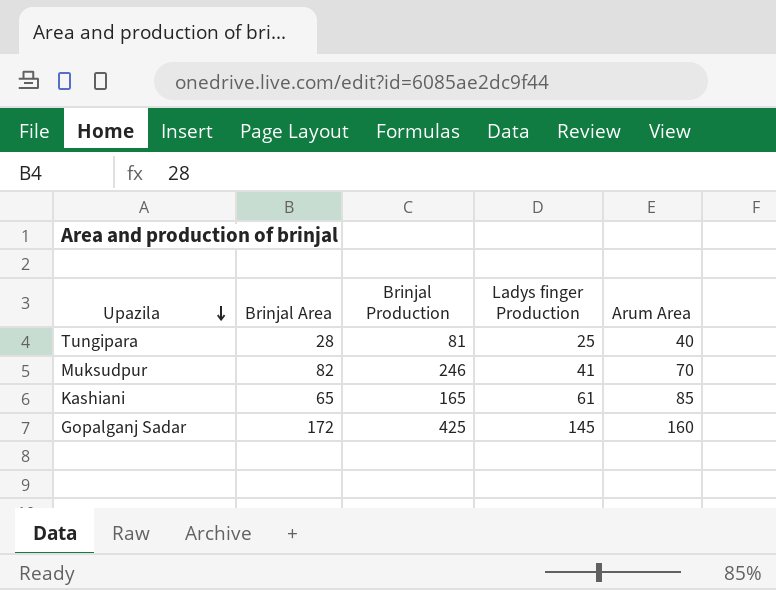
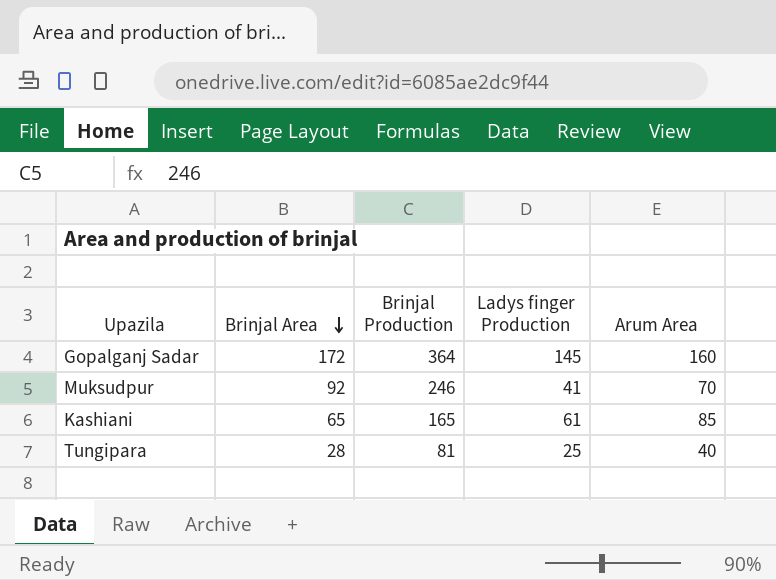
row order: Upazila descending -> Brinjal Area descending
Gopalganj Sadar | Brinjal Production: 425 -> 364
Muksudpur | Brinjal Area: 82 -> 92

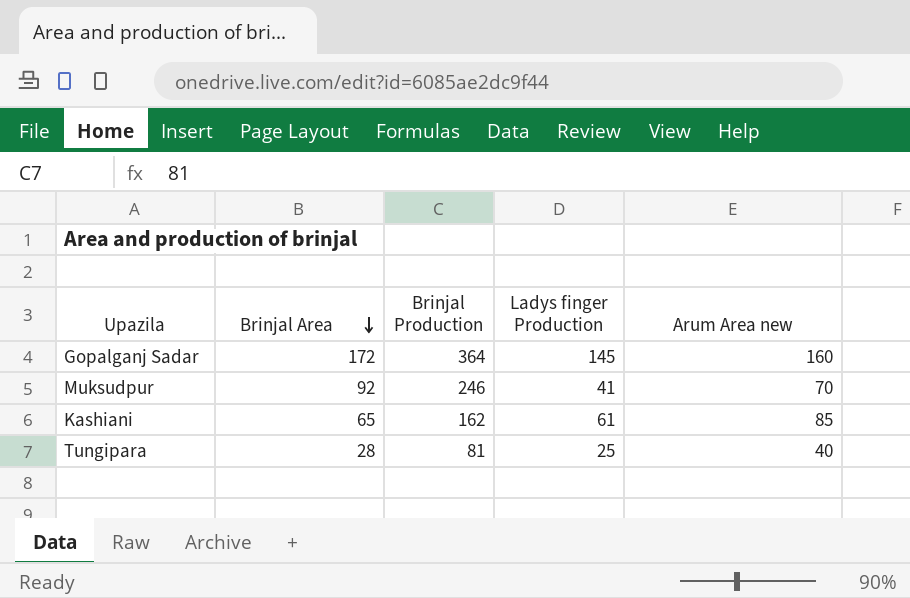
column name: Arum Area -> Arum Area new
Kashiani | Brinjal Production: 165 -> 162

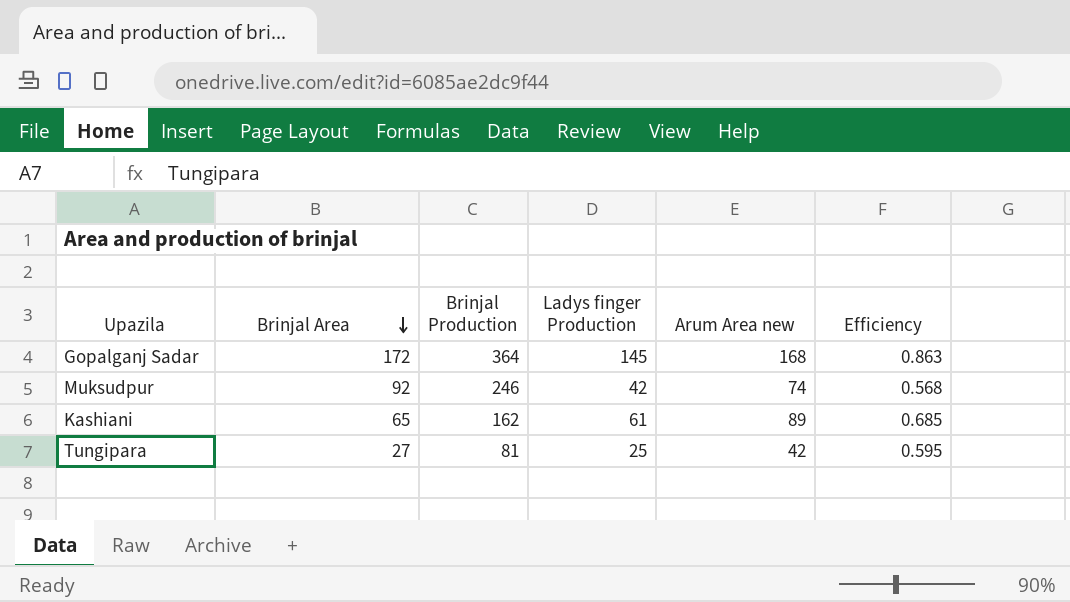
column Efficiency | formula: none -> [Ladys finger Production] / [Arum Area new]
Gopalganj Sadar | Arum Area new: 160 -> 168
Muksudpur | Ladys finger Production: 41 -> 42
Muksudpur | Arum Area new: 70 -> 74
Kashiani | Arum Area new: 85 -> 89
Tungipara | Brinjal Area: 28 -> 27
Tungipara | Arum Area new: 40 -> 42

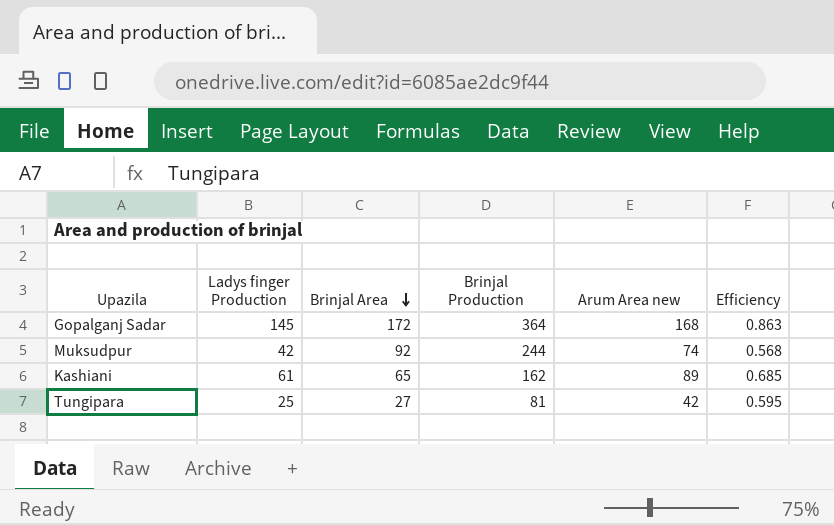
column Ladys finger Production | position: 4 -> 2
Muksudpur | Brinjal Production: 246 -> 244

